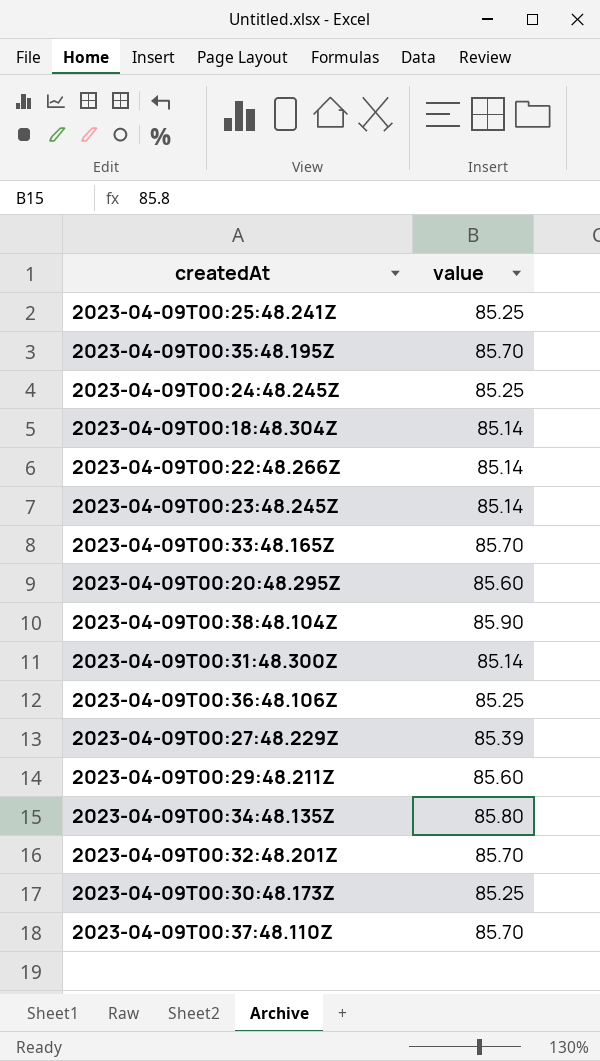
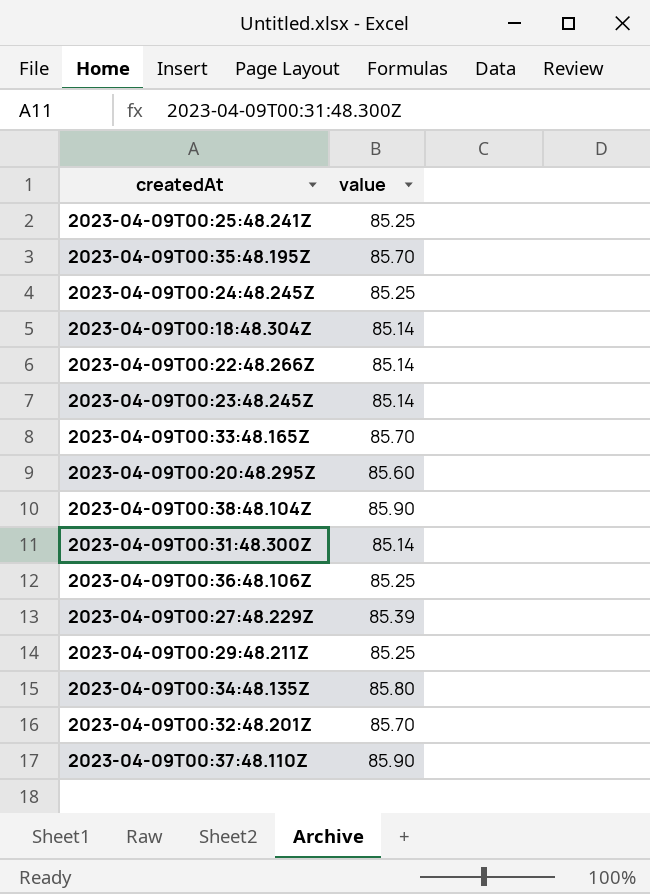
row 2023-04-09T00:30:48.173Z: 85.25 -> none
2023-04-09T00:29:48.211Z | value: 85.60 -> 85.25
2023-04-09T00:37:48.110Z | value: 85.70 -> 85.90

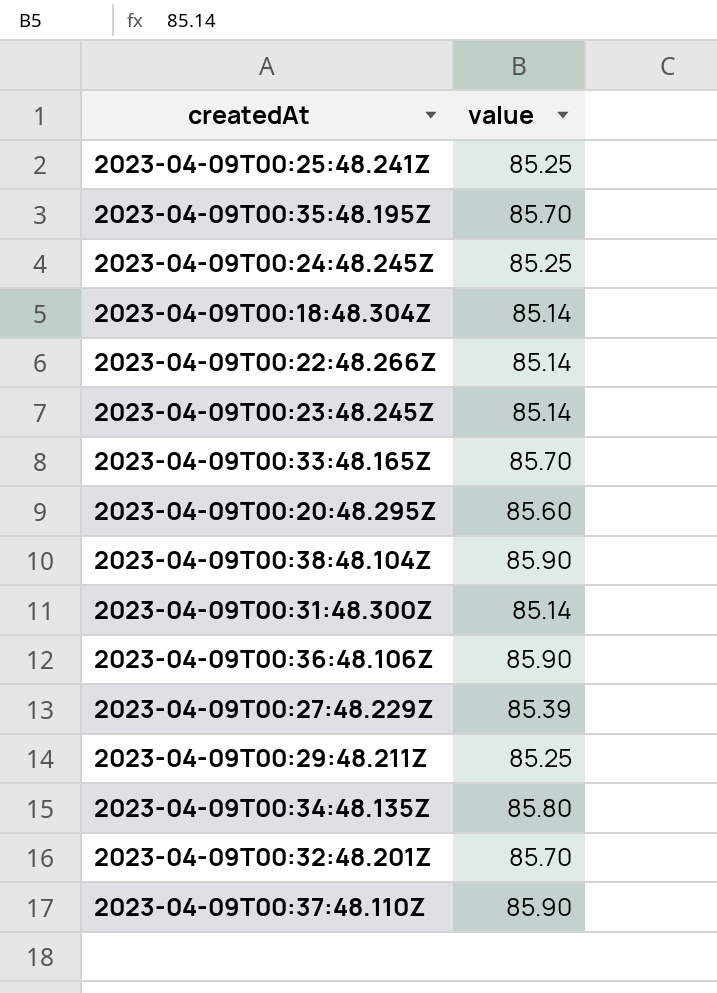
2023-04-09T00:36:48.106Z | value: 85.25 -> 85.90

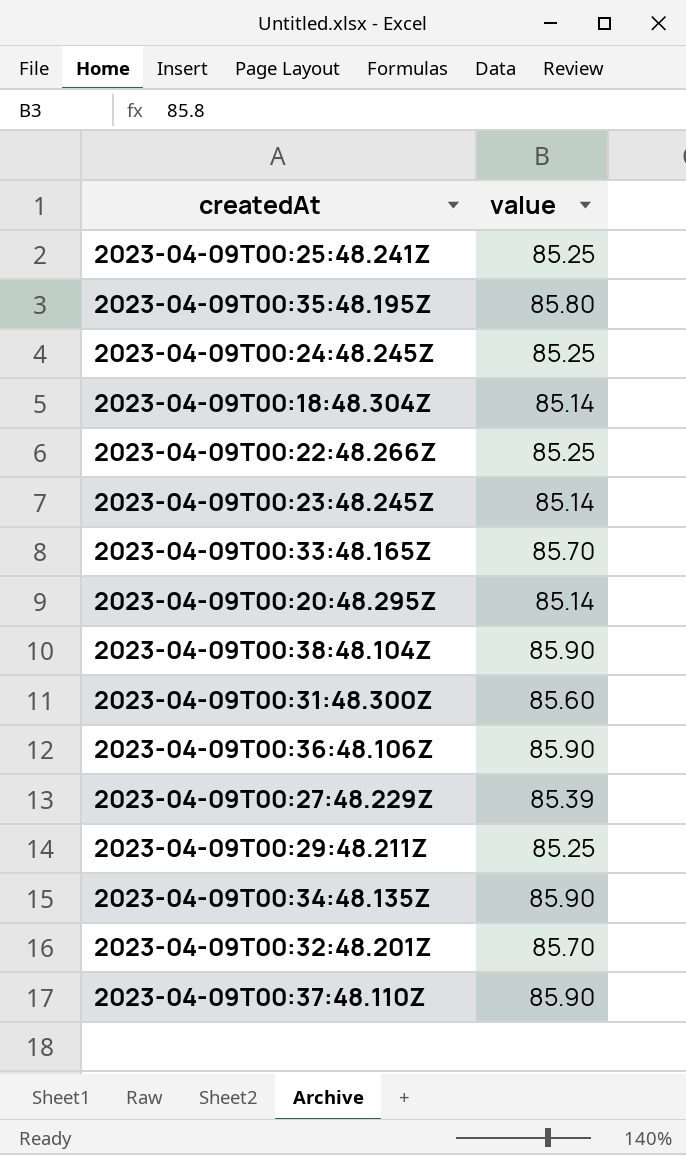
2023-04-09T00:35:48.195Z | value: 85.70 -> 85.80
2023-04-09T00:22:48.266Z | value: 85.14 -> 85.25
2023-04-09T00:20:48.295Z | value: 85.60 -> 85.14
2023-04-09T00:31:48.300Z | value: 85.14 -> 85.60
2023-04-09T00:34:48.135Z | value: 85.80 -> 85.90

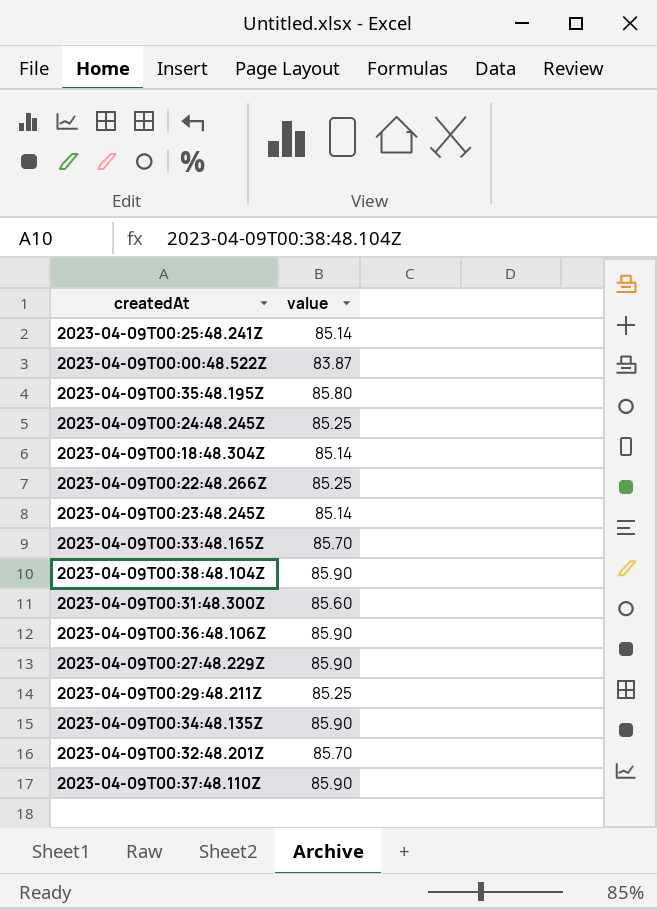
row 2023-04-09T00:20:48.295Z: 85.14 -> none
2023-04-09T00:25:48.241Z | value: 85.25 -> 85.14
row 2023-04-09T00:00:48.522Z: none -> 83.87
2023-04-09T00:27:48.229Z | value: 85.39 -> 85.90

